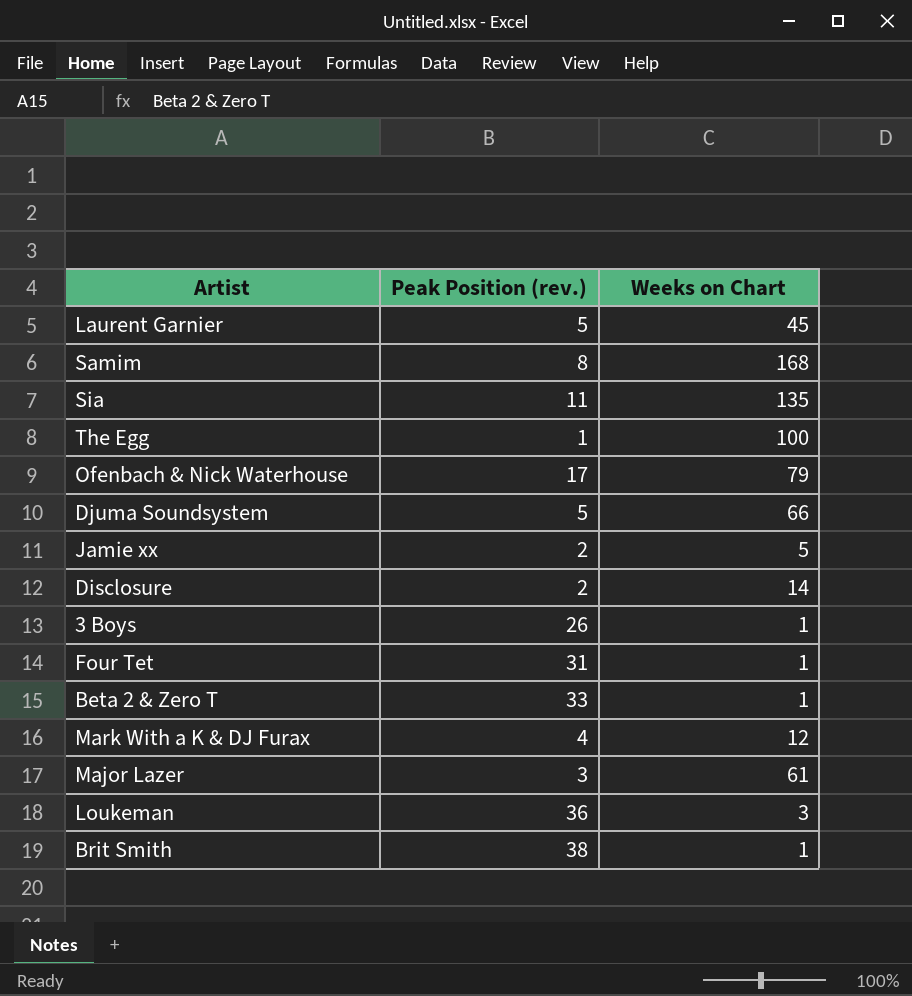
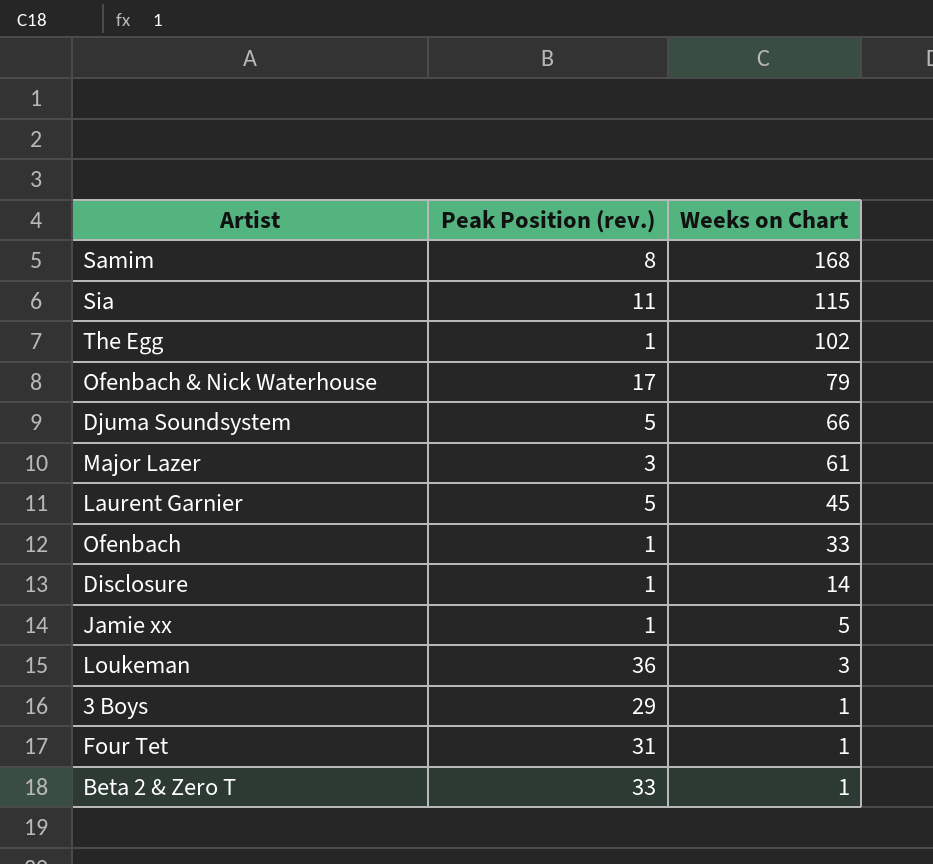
row order: none -> Weeks on Chart descending
row Mark With a K & DJ Furax: 4 | 12 -> none
row Brit Smith: 38 | 1 -> none
Sia | Weeks on Chart: 135 -> 115
The Egg | Weeks on Chart: 100 -> 102
row Ofenbach: none -> 1 | 33
Disclosure | Peak Position (rev.): 2 -> 1
Jamie xx | Peak Position (rev.): 2 -> 1
3 Boys | Peak Position (rev.): 26 -> 29

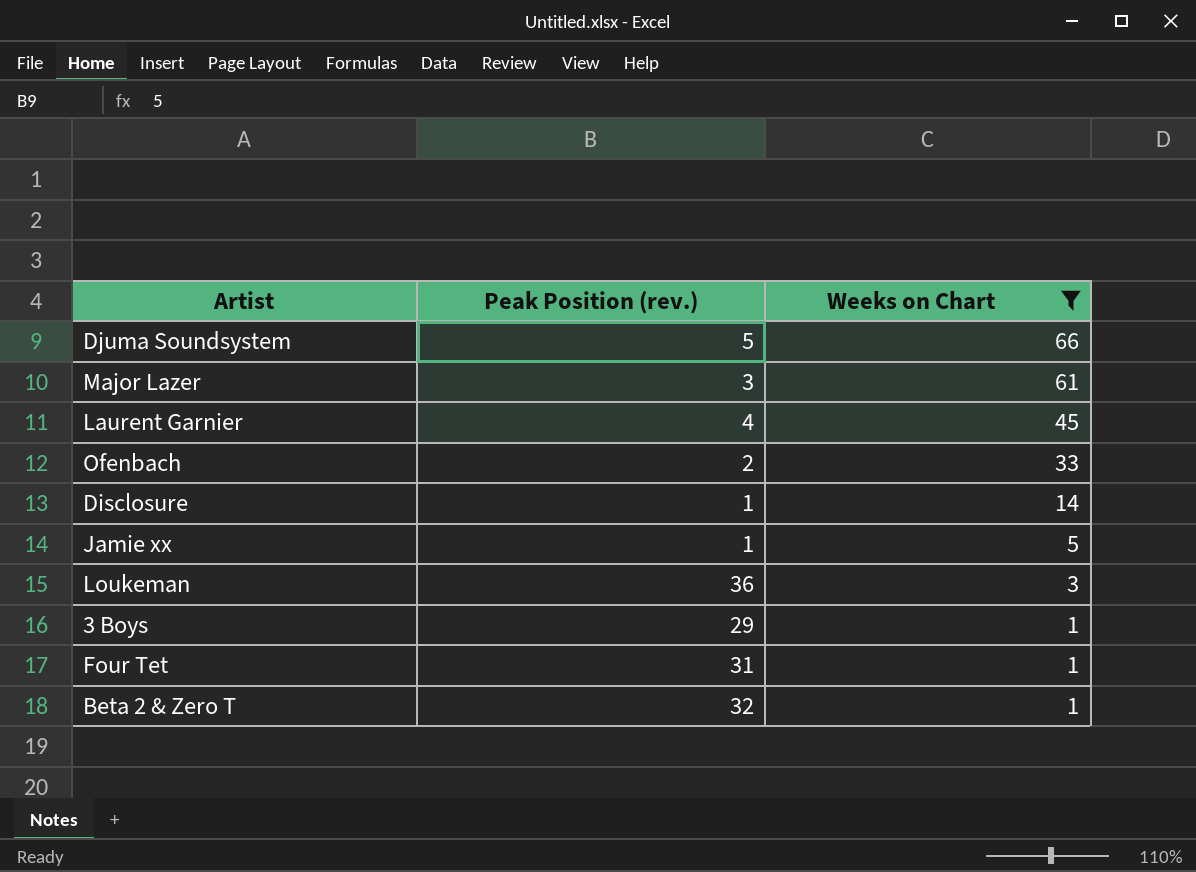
filter: none -> Weeks on Chart <= 66
Laurent Garnier | Peak Position (rev.): 5 -> 4
Ofenbach | Peak Position (rev.): 1 -> 2
Beta 2 & Zero T | Peak Position (rev.): 33 -> 32

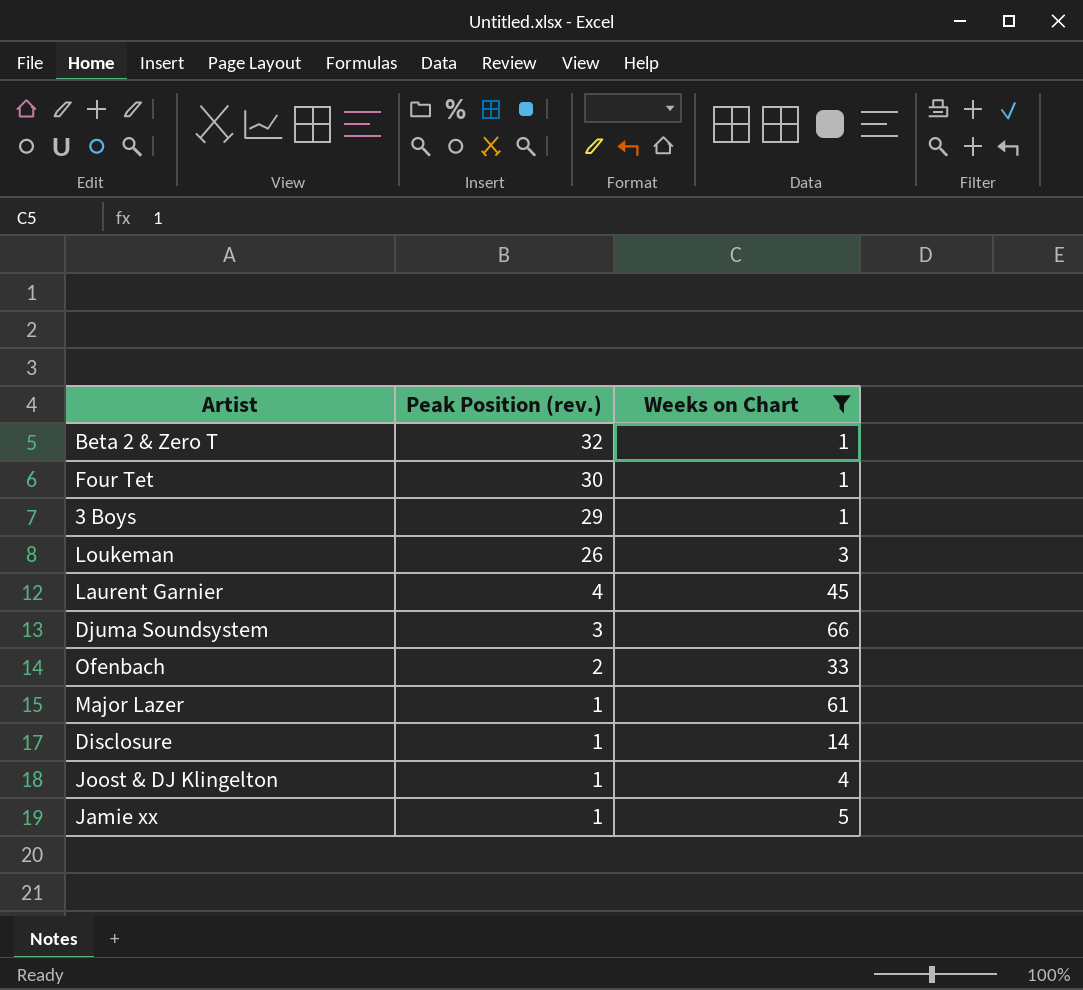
row order: Weeks on Chart descending -> Peak Position (rev.) descending
Four Tet | Peak Position (rev.): 31 -> 30
Loukeman | Peak Position (rev.): 36 -> 26
Djuma Soundsystem | Peak Position (rev.): 5 -> 3
Major Lazer | Peak Position (rev.): 3 -> 1
row Joost & DJ Klingelton: none -> 1 | 4

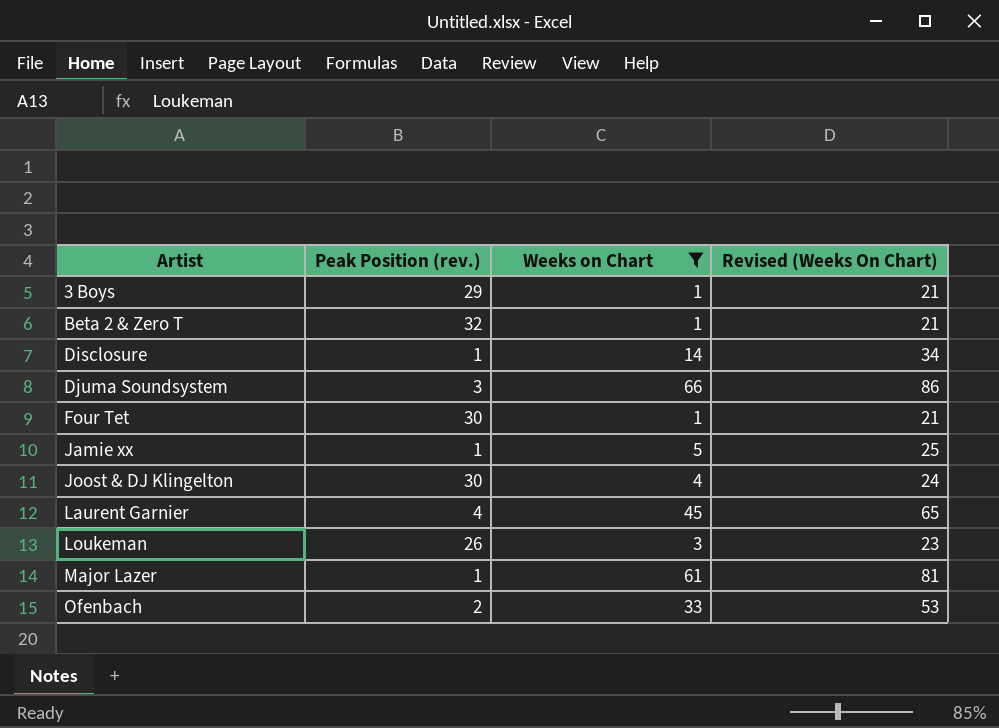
row order: Peak Position (rev.) descending -> Artist ascending
column Revised (Weeks On Chart) | formula: none -> [Weeks on Chart] + 20
Joost & DJ Klingelton | Peak Position (rev.): 1 -> 30

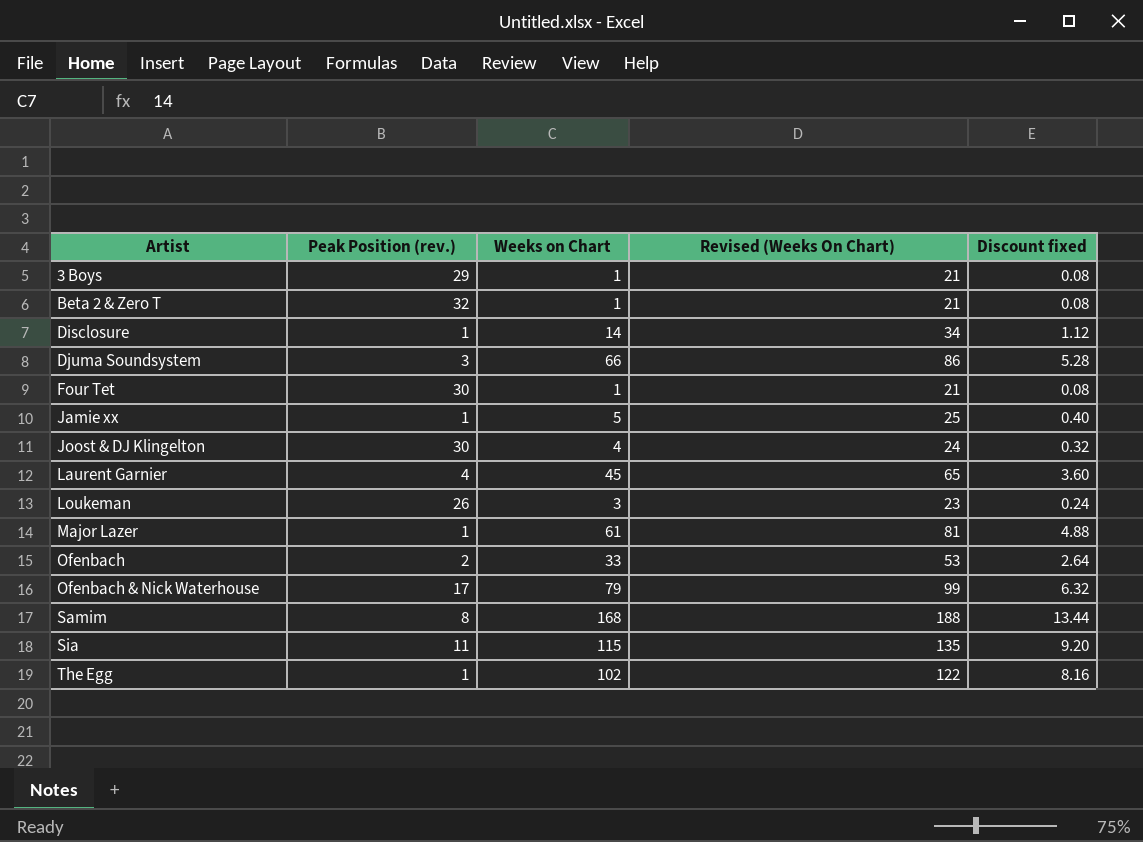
filter: Weeks on Chart <= 66 -> none
column Discount fixed | formula: none -> [Weeks on Chart] * 0.08

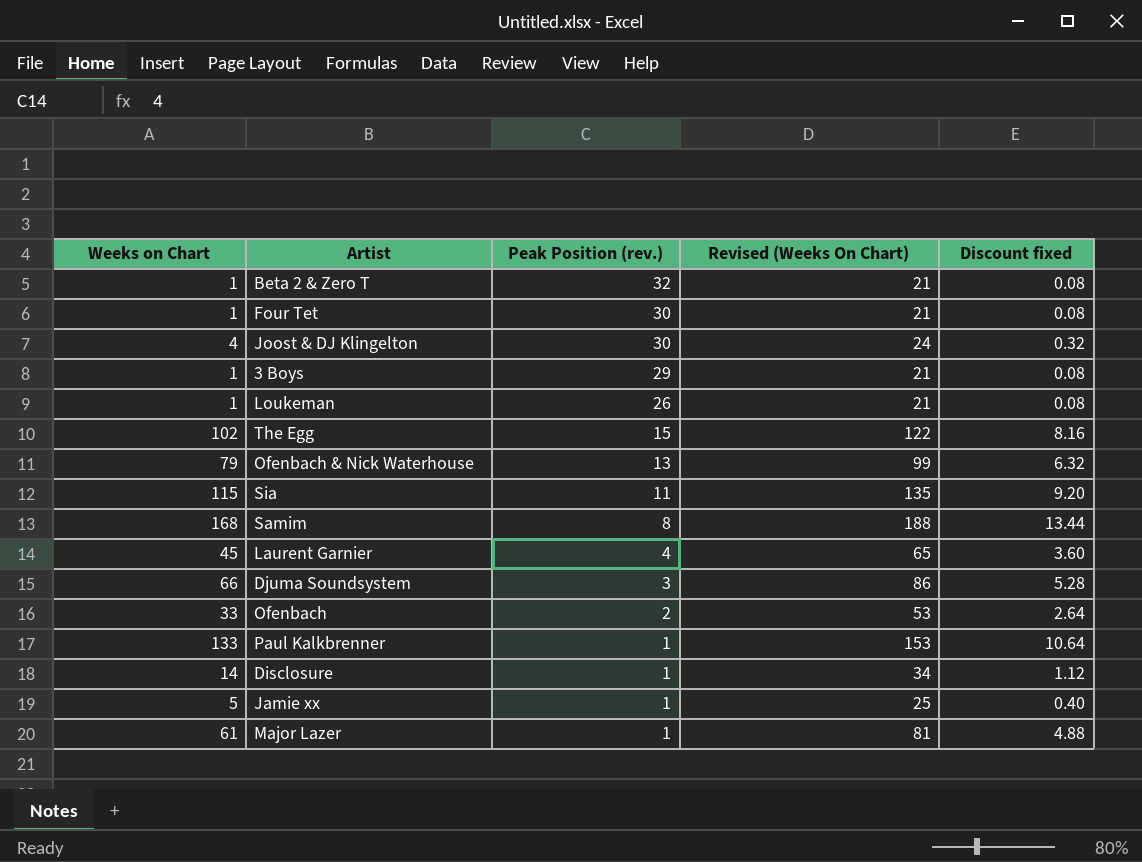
row order: Artist ascending -> Peak Position (rev.) descending
column Weeks on Chart | position: 3 -> 1
Loukeman | Weeks on Chart: 3 -> 1
Loukeman | Revised (Weeks On Chart): 23 -> 21
Loukeman | Discount fixed: 0.24 -> 0.08
The Egg | Peak Position (rev.): 1 -> 15
Ofenbach & Nick Waterhouse | Peak Position (rev.): 17 -> 13
row Paul Kalkbrenner: none -> 133 | 1 | 153 | 10.64

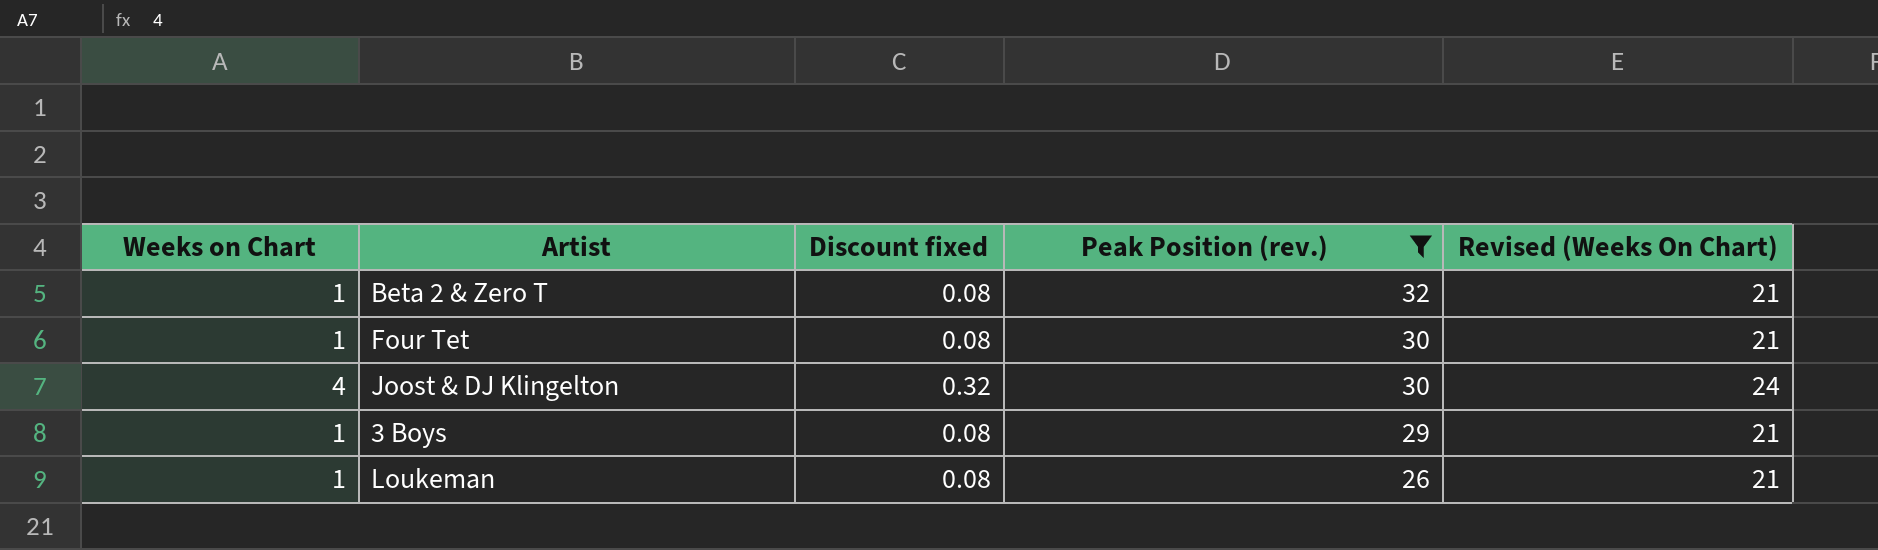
filter: none -> Peak Position (rev.) >= 26
column Discount fixed | position: 5 -> 3

